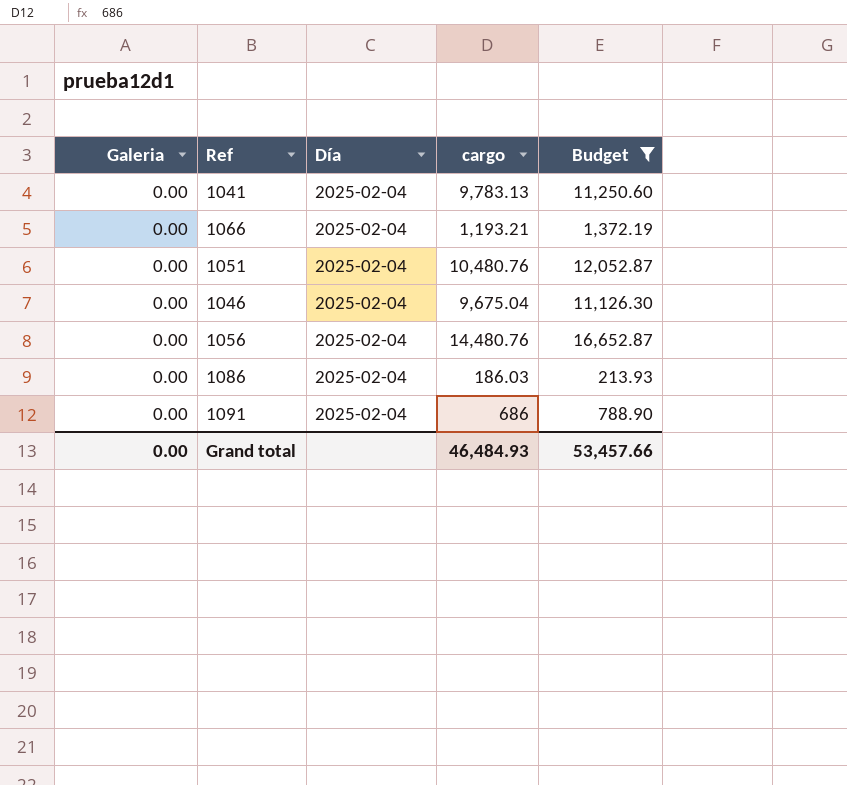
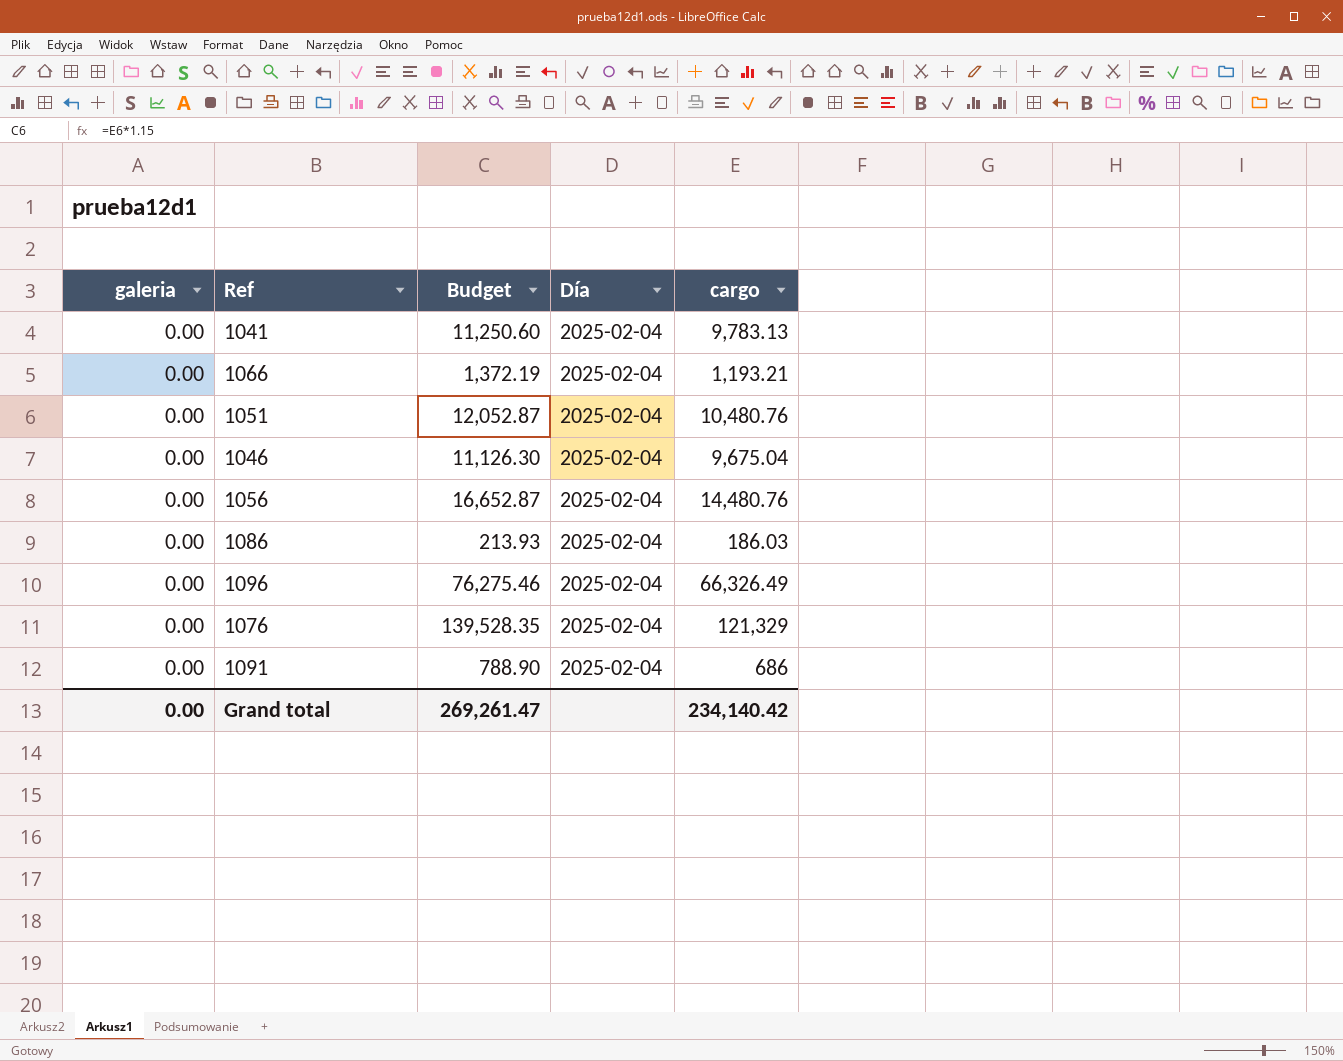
filter: Budget <= 16,652.87 -> none
column name: Galeria -> galeria
column Budget | position: 5 -> 3
Grand total | Budget: 53,457.66 -> 269,261.47
Grand total | cargo: 46,484.93 -> 234,140.42

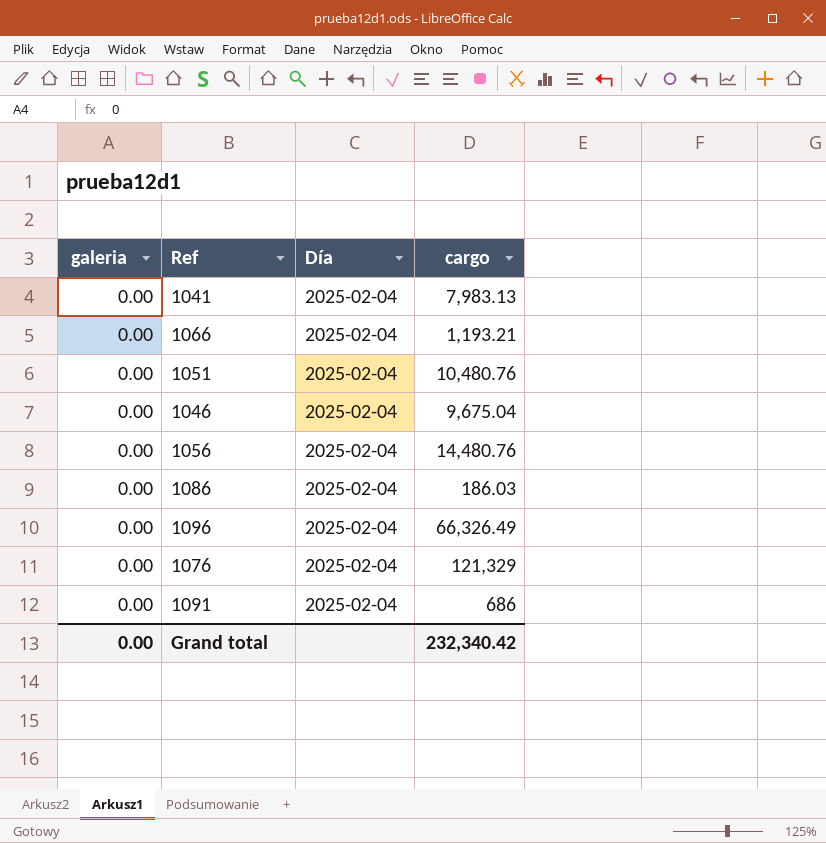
column Budget | formula: [cargo] * 1.15 -> none
1041 | cargo: 9,783.13 -> 7,983.13
Grand total | cargo: 234,140.42 -> 232,340.42

